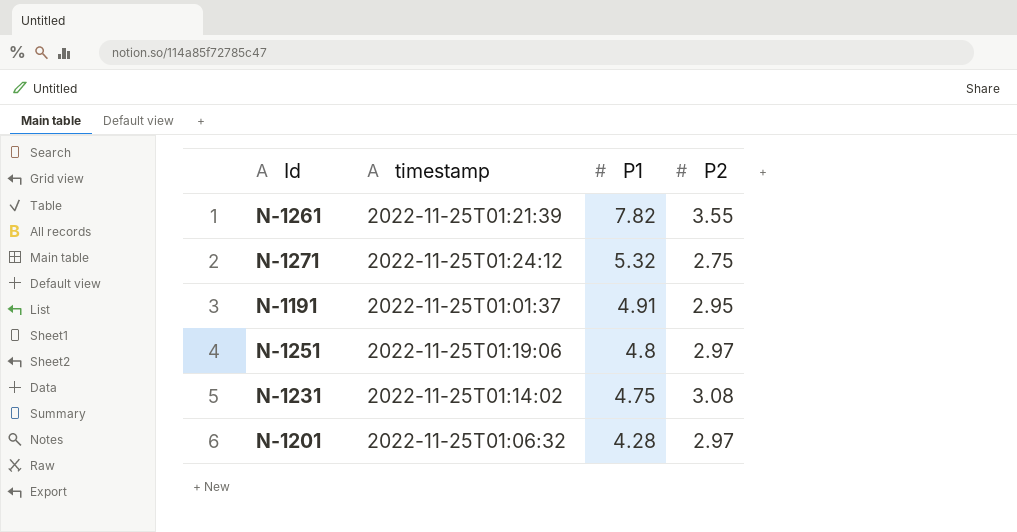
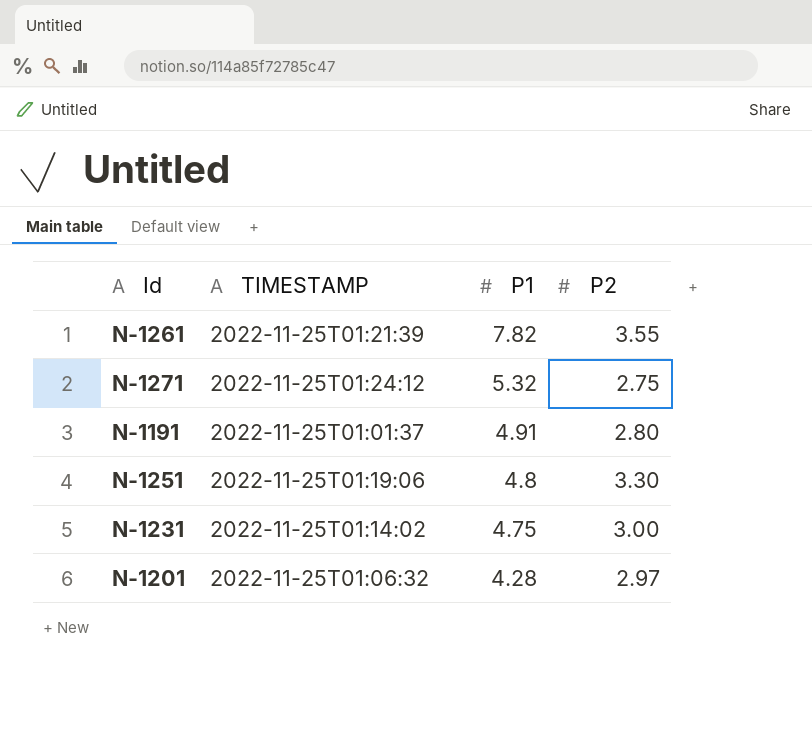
column name: timestamp -> TIMESTAMP
N-1191 | P2: 2.95 -> 2.80
N-1251 | P2: 2.97 -> 3.30
N-1231 | P2: 3.08 -> 3.00

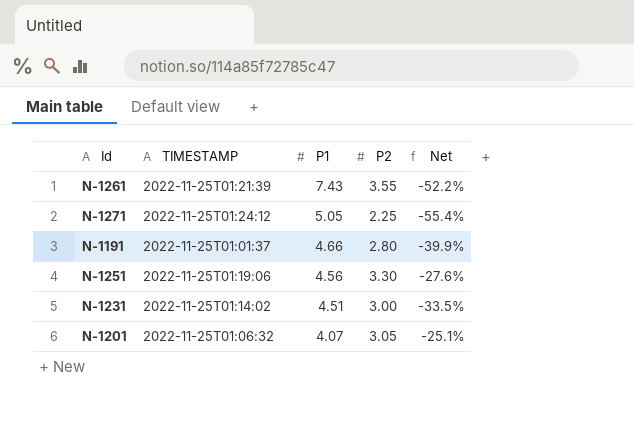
column Net | formula: none -> ([P2] - [P1]) / [P1]
N-1261 | P1: 7.82 -> 7.43
N-1271 | P1: 5.32 -> 5.05
N-1271 | P2: 2.75 -> 2.25
N-1191 | P1: 4.91 -> 4.66
N-1251 | P1: 4.8 -> 4.56
N-1231 | P1: 4.75 -> 4.51
N-1201 | P1: 4.28 -> 4.07
N-1201 | P2: 2.97 -> 3.05

